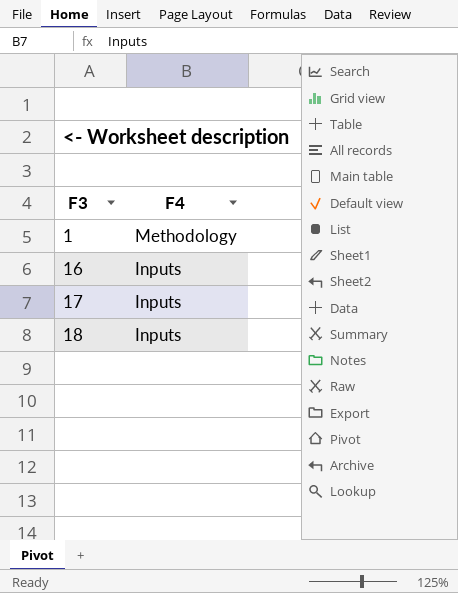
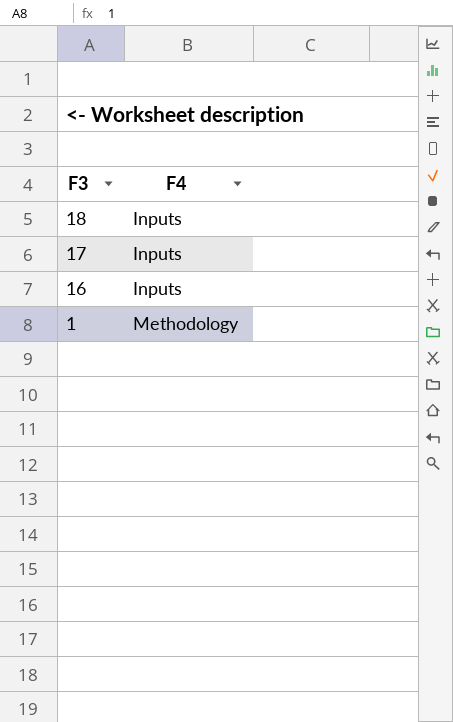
row order: F3 ascending -> F3 descending

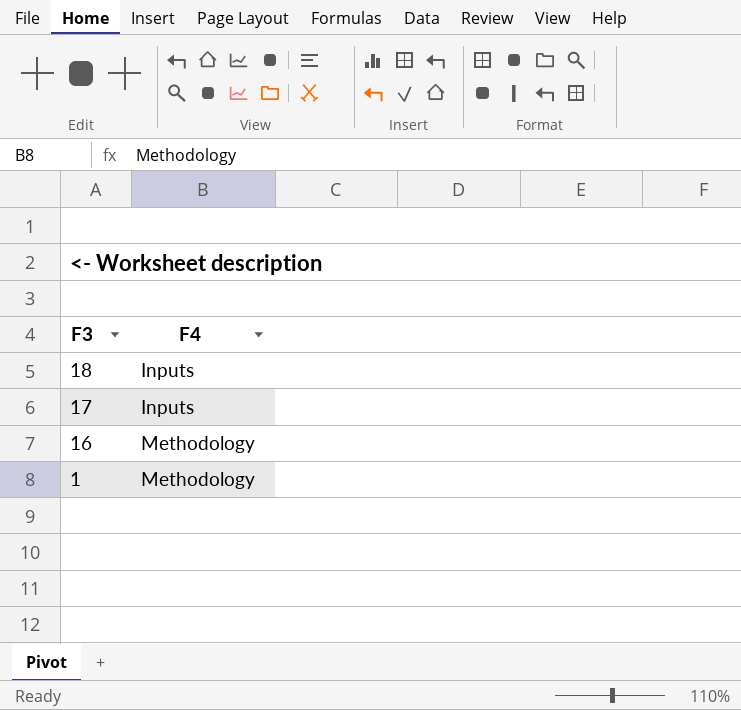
16 | F4: Inputs -> Methodology

